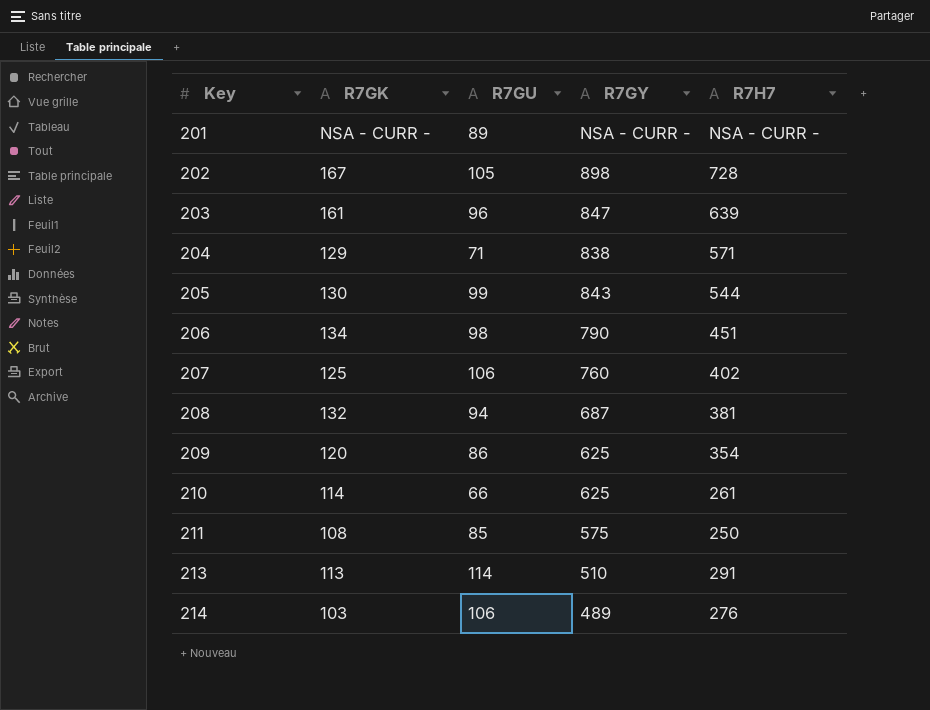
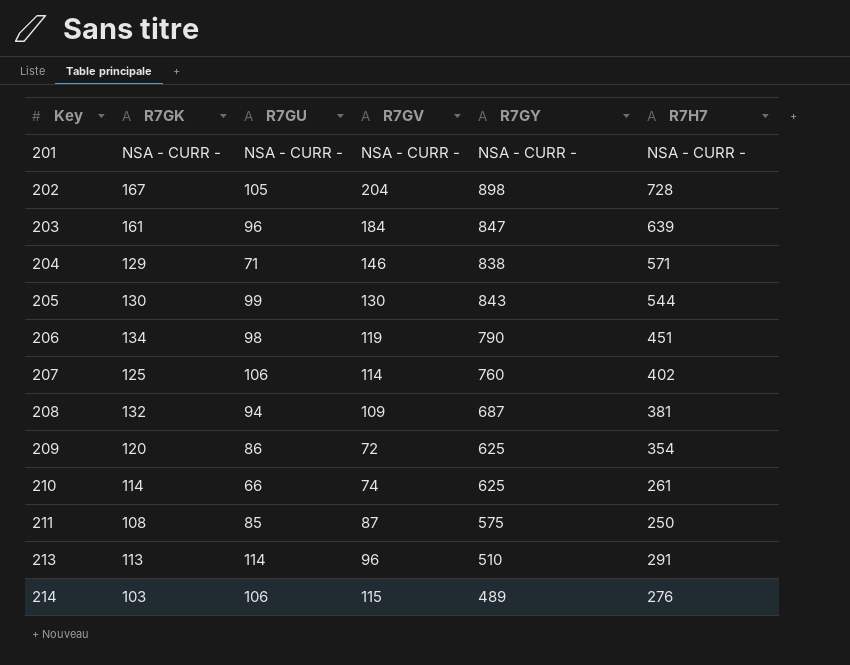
column R7GV | position: none -> 4
201 | R7GU: 89 -> NSA - CURR -

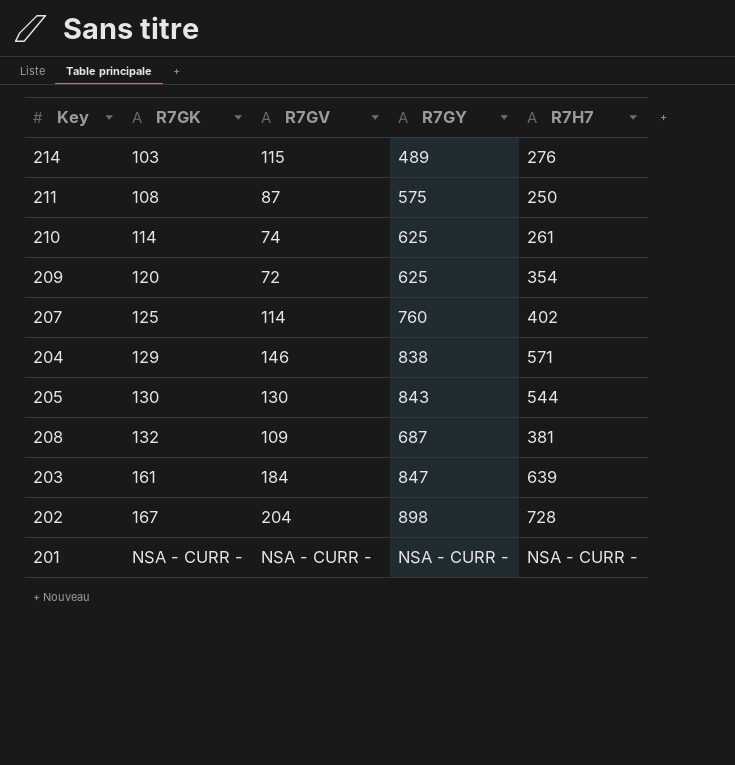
row order: Key ascending -> R7GK ascending
column R7GU | position: 3 -> none
row 206: 134 | 98 | 119 | 790 | 451 -> none
row 213: 113 | 114 | 96 | 510 | 291 -> none

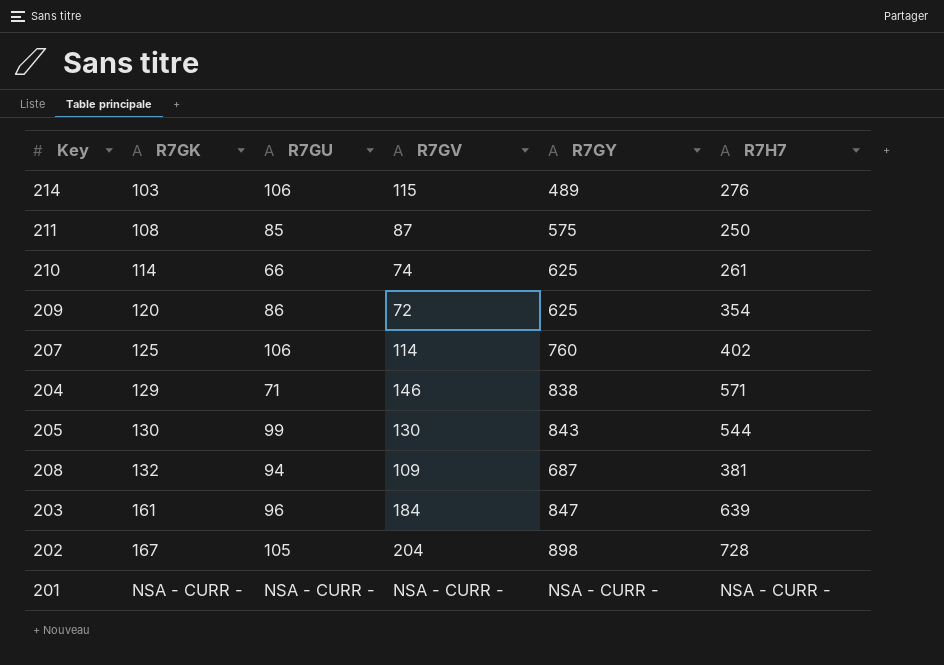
column R7GU | position: none -> 3

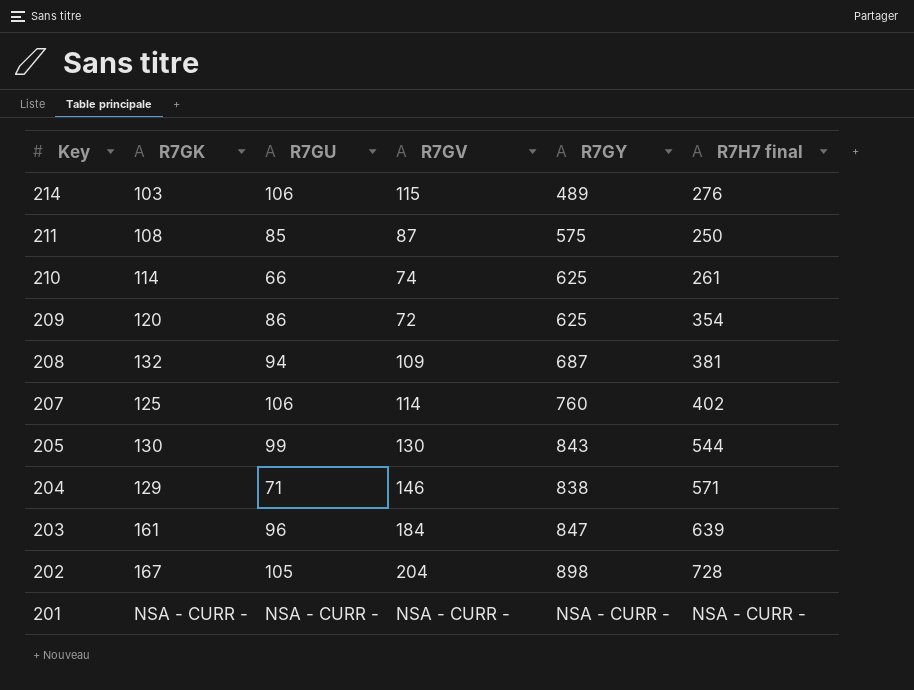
row order: R7GK ascending -> Key descending
column name: R7H7 -> R7H7 final

